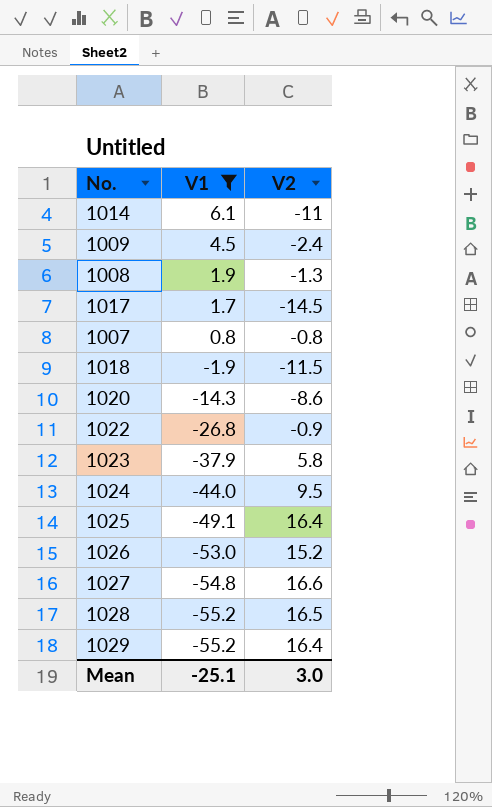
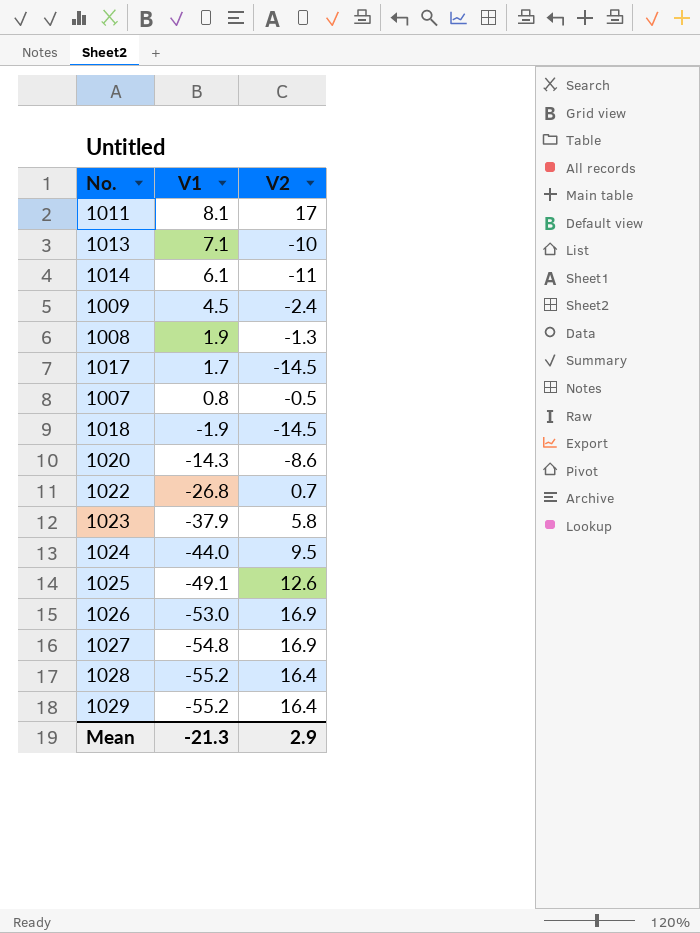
filter: V1 <= 6.1 -> none
1007 | V2: -0.8 -> -0.5
1018 | V2: -11.5 -> -14.5
1022 | V2: -0.9 -> 0.7
1025 | V2: 16.4 -> 12.6
1026 | V2: 15.2 -> 16.9
1027 | V2: 16.6 -> 16.9
1028 | V2: 16.5 -> 16.4
Mean | V1: -25.1 -> -21.3
Mean | V2: 3.0 -> 2.9

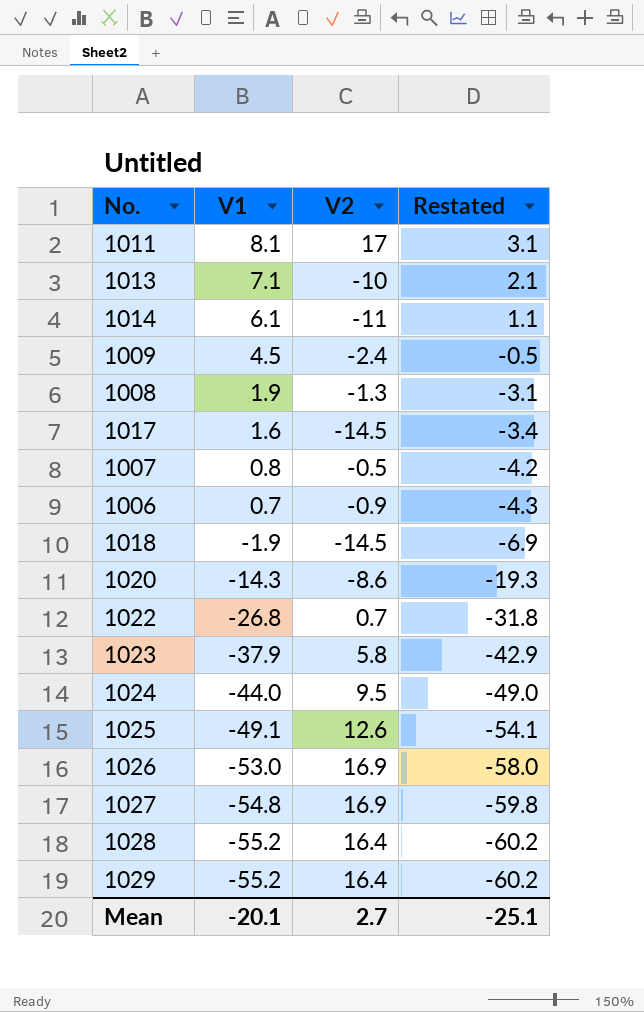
column Restated | formula: none -> [V1] - 5
1017 | V1: 1.7 -> 1.6
row 1006: none -> 0.7 | -0.9 | -4.3
Mean | V1: -21.3 -> -20.1
Mean | V2: 2.9 -> 2.7

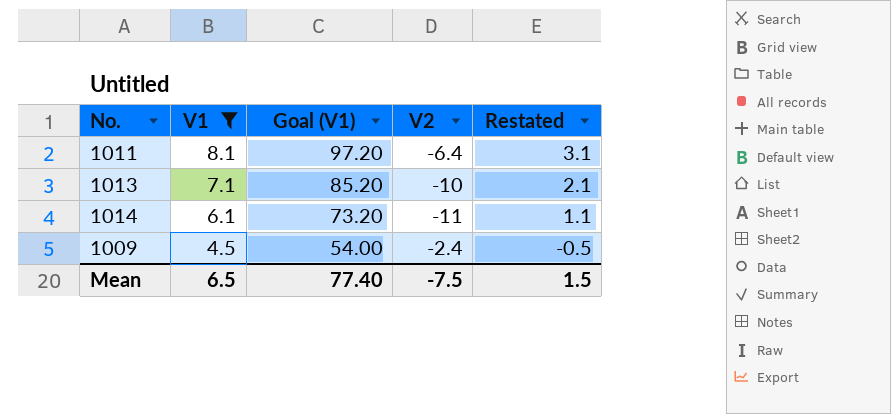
filter: none -> V1 >= 4.5
column Goal (V1) | formula: none -> [V1] * 12
1011 | V2: 17 -> -6.4
Mean | V1: -20.1 -> 6.5
Mean | V2: 2.7 -> -7.5
Mean | Restated: -25.1 -> 1.5

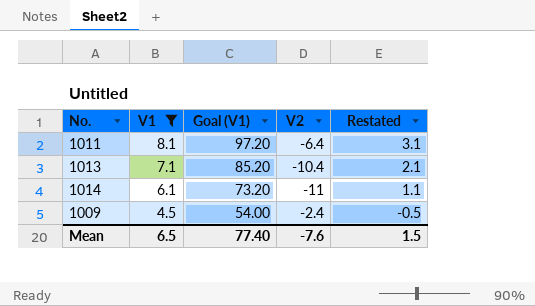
1013 | V2: -10 -> -10.4
Mean | V2: -7.5 -> -7.6

